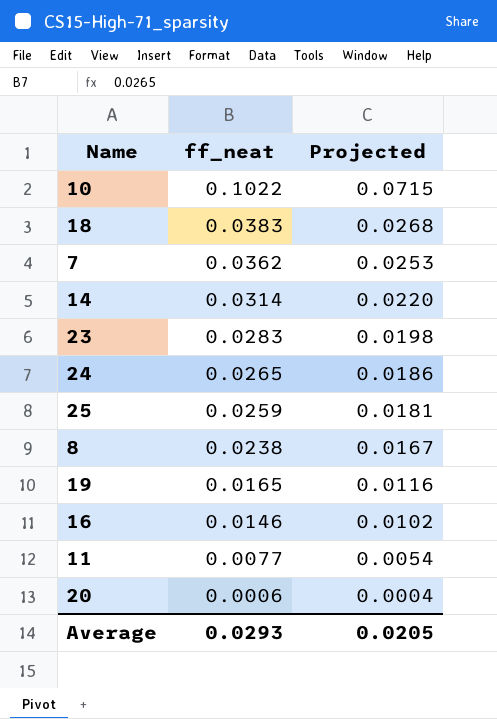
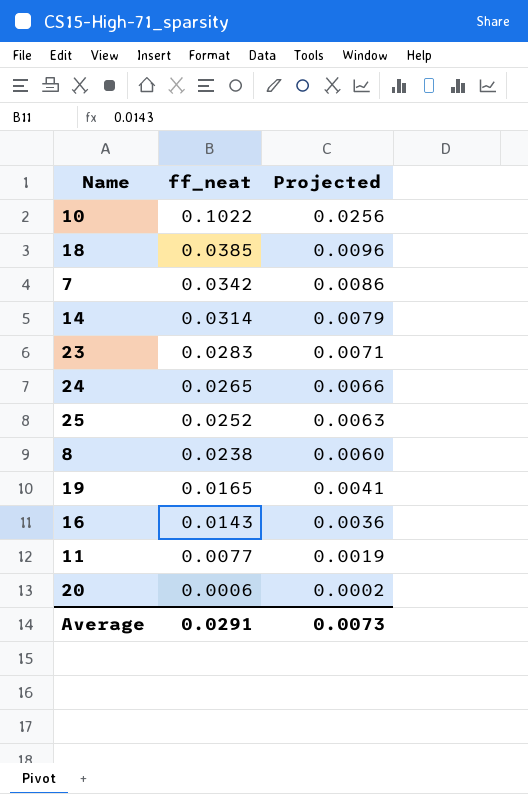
column Projected | formula: [ff_neat] * 0.7 -> [ff_neat] * 0.25
18 | ff_neat: 0.0383 -> 0.0385
7 | ff_neat: 0.0362 -> 0.0342
25 | ff_neat: 0.0259 -> 0.0252
16 | ff_neat: 0.0146 -> 0.0143
Average | ff_neat: 0.0293 -> 0.0291
Average | Projected: 0.0205 -> 0.0073

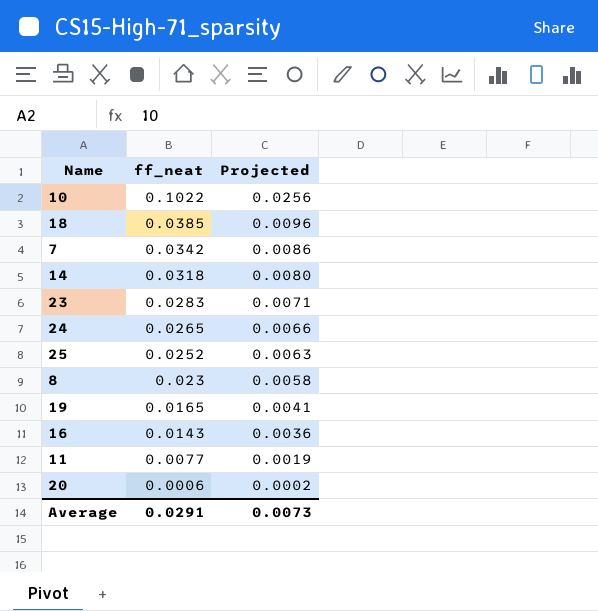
14 | ff_neat: 0.0314 -> 0.0318
14 | Projected: 0.0079 -> 0.0080
8 | ff_neat: 0.0238 -> 0.023
8 | Projected: 0.0060 -> 0.0058

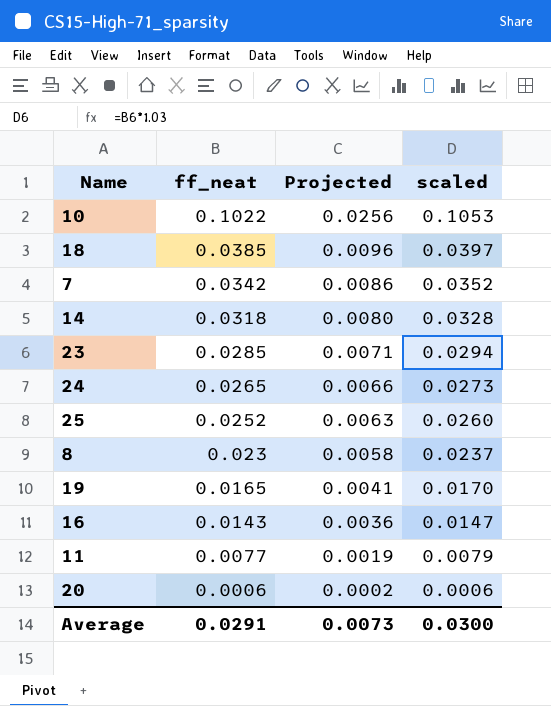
column scaled | formula: none -> [ff_neat] * 1.03
23 | ff_neat: 0.0283 -> 0.0285

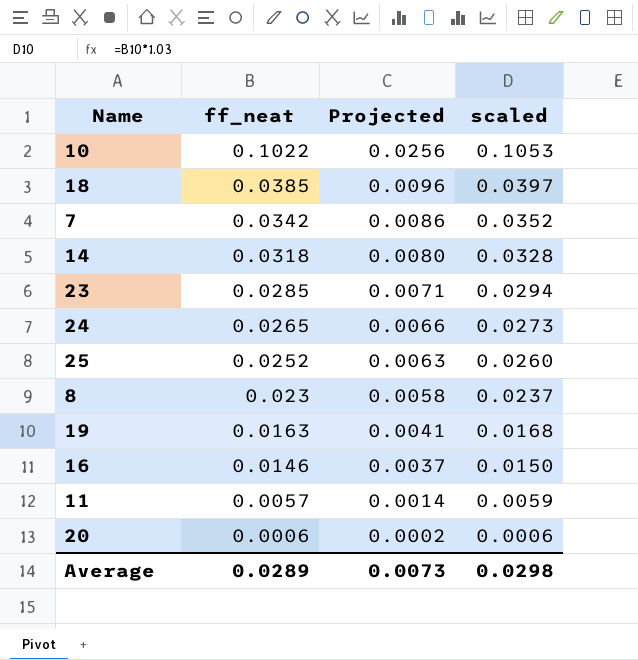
19 | ff_neat: 0.0165 -> 0.0163
19 | scaled: 0.0170 -> 0.0168
16 | ff_neat: 0.0143 -> 0.0146
16 | Projected: 0.0036 -> 0.0037
16 | scaled: 0.0147 -> 0.0150
11 | ff_neat: 0.0077 -> 0.0057
11 | Projected: 0.0019 -> 0.0014
11 | scaled: 0.0079 -> 0.0059
Average | ff_neat: 0.0291 -> 0.0289
Average | scaled: 0.0300 -> 0.0298

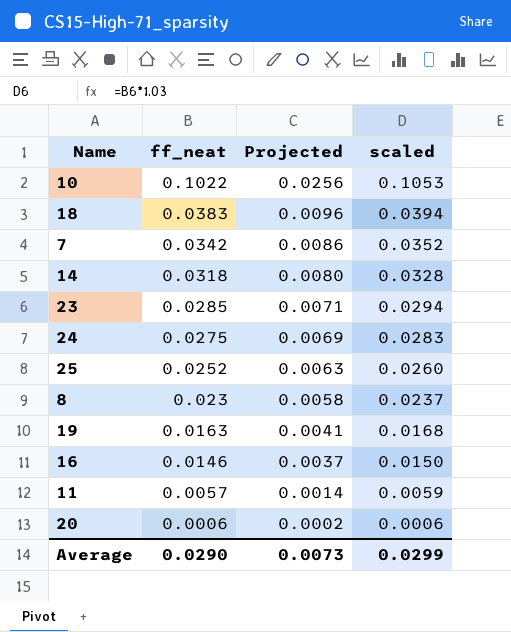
18 | ff_neat: 0.0385 -> 0.0383
18 | scaled: 0.0397 -> 0.0394
24 | ff_neat: 0.0265 -> 0.0275
24 | Projected: 0.0066 -> 0.0069
24 | scaled: 0.0273 -> 0.0283
Average | ff_neat: 0.0289 -> 0.0290
Average | scaled: 0.0298 -> 0.0299

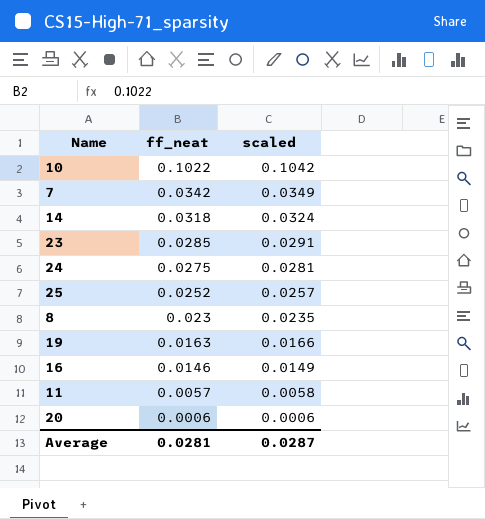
column Projected | formula: [ff_neat] * 0.25 -> none
column scaled | formula: [ff_neat] * 1.03 -> [ff_neat] * 1.02
row 18: 0.0383 | 0.0096 | 0.0394 -> none
Average | ff_neat: 0.0290 -> 0.0281
Average | scaled: 0.0299 -> 0.0287

